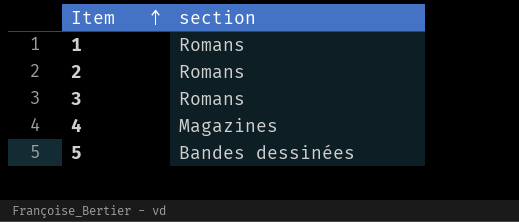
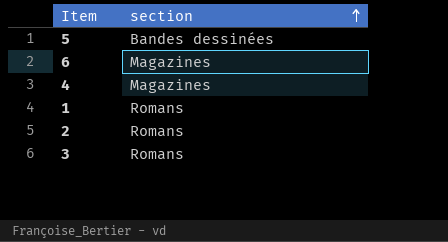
row order: Item ascending -> section ascending
row 6: none -> Magazines

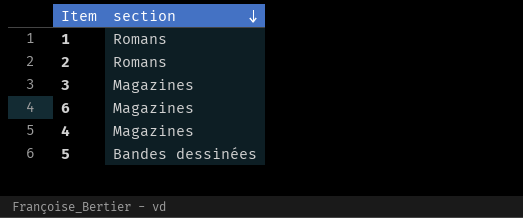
row order: section ascending -> section descending
3 | section: Romans -> Magazines

